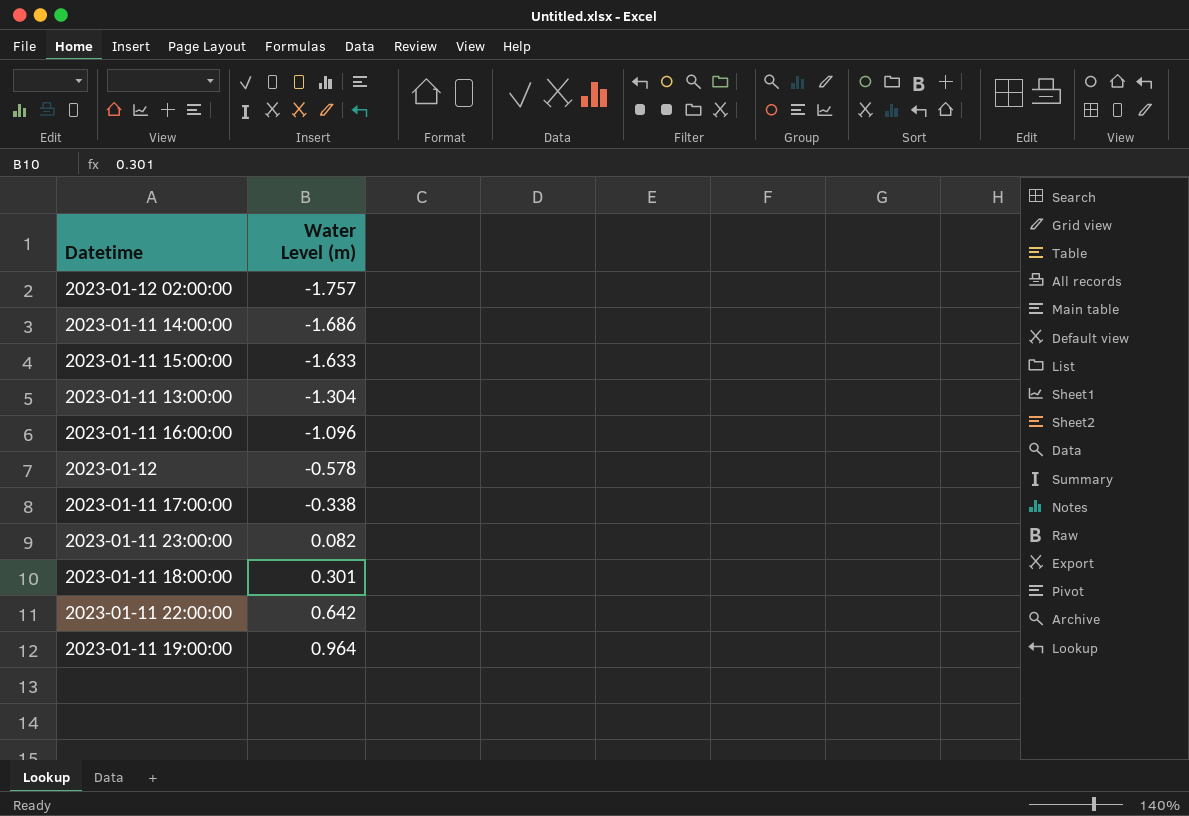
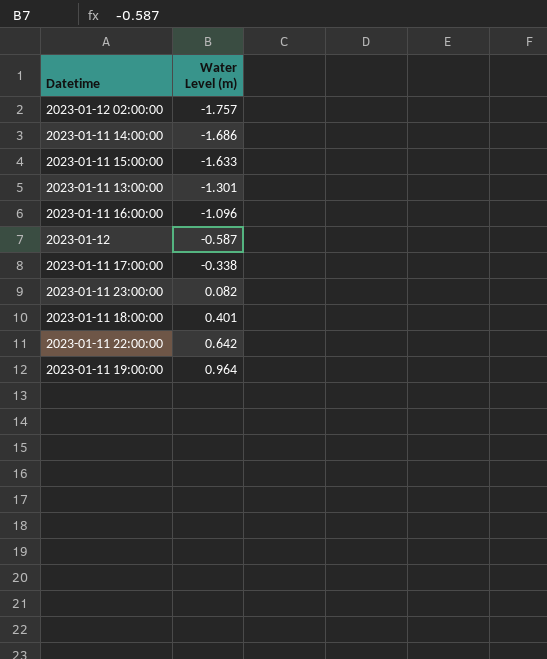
2023-01-11 13:00:00 | Water Level (m): -1.304 -> -1.301
2023-01-12 | Water Level (m): -0.578 -> -0.587
2023-01-11 18:00:00 | Water Level (m): 0.301 -> 0.401

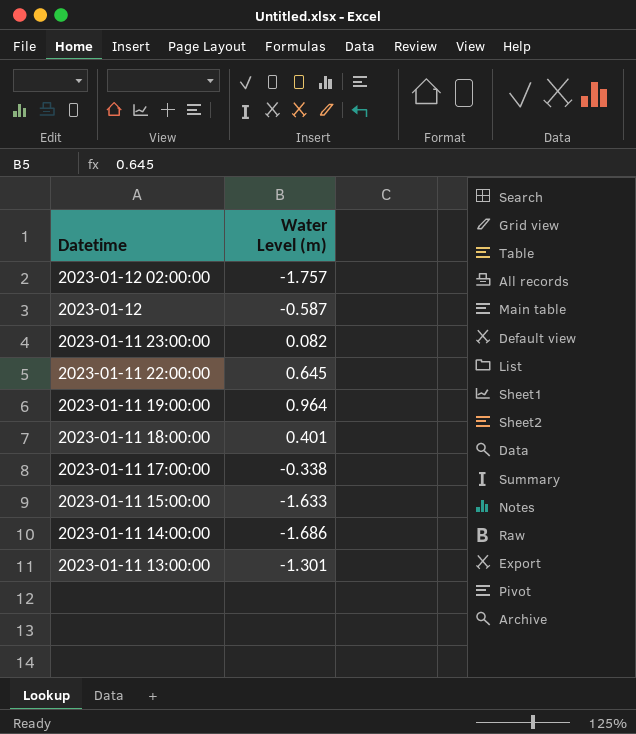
row order: Water Level (m) ascending -> Datetime descending
row 2023-01-11 16:00:00: -1.096 -> none
2023-01-11 22:00:00 | Water Level (m): 0.642 -> 0.645

